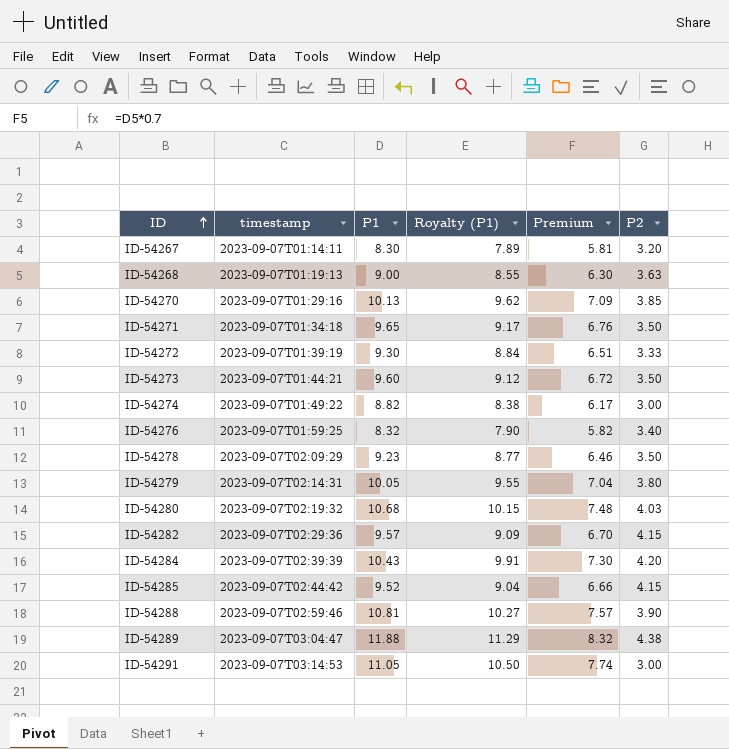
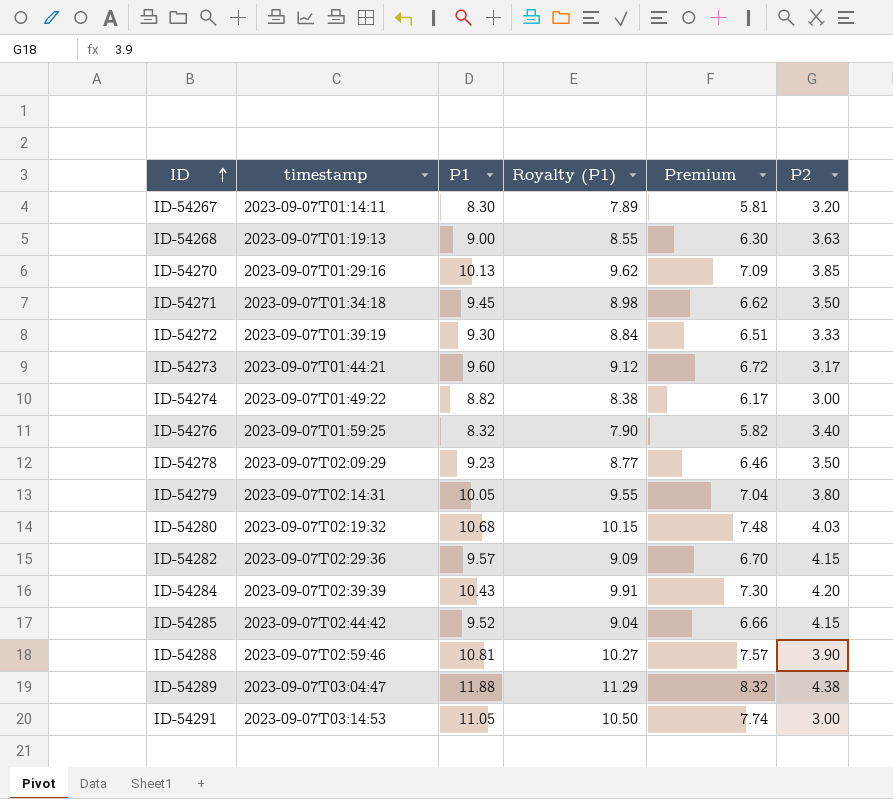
ID-54271 | P1: 9.65 -> 9.45
ID-54271 | Royalty (P1): 9.17 -> 8.98
ID-54271 | Premium: 6.76 -> 6.62
ID-54273 | P2: 3.50 -> 3.17

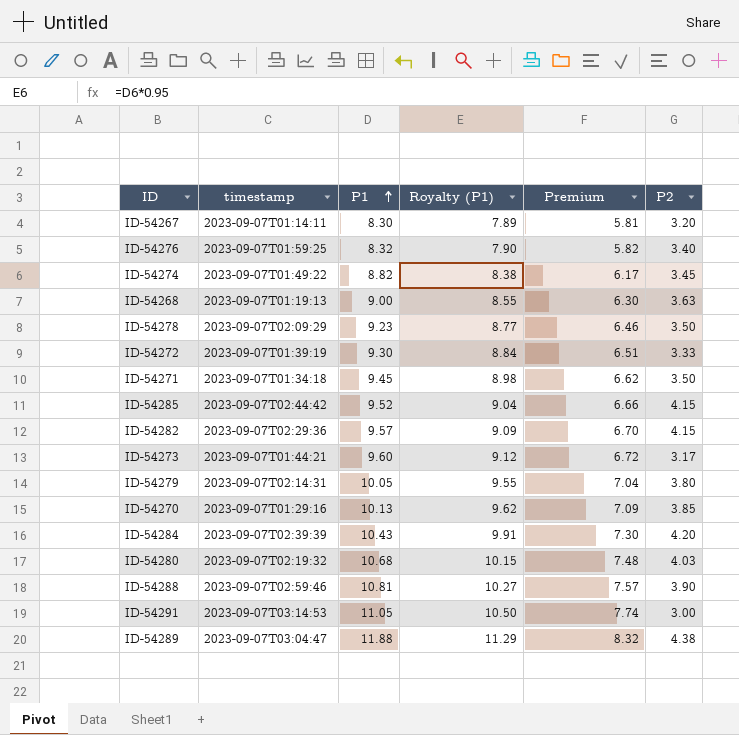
row order: ID ascending -> P1 ascending
ID-54274 | P2: 3.00 -> 3.45

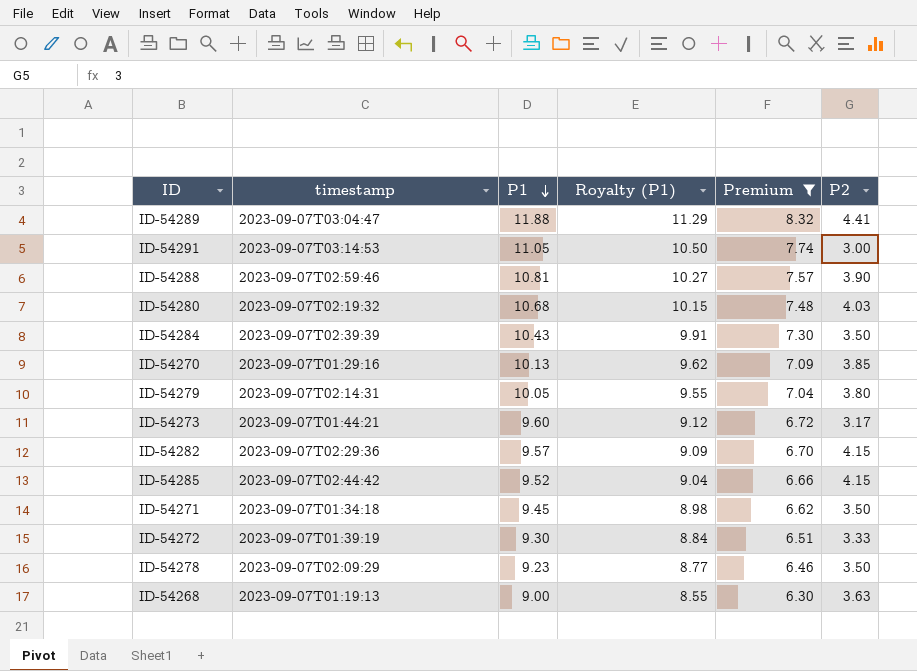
filter: none -> Premium >= 6.30
row order: P1 ascending -> P1 descending
ID-54289 | P2: 4.38 -> 4.41
ID-54284 | P2: 4.20 -> 3.50

